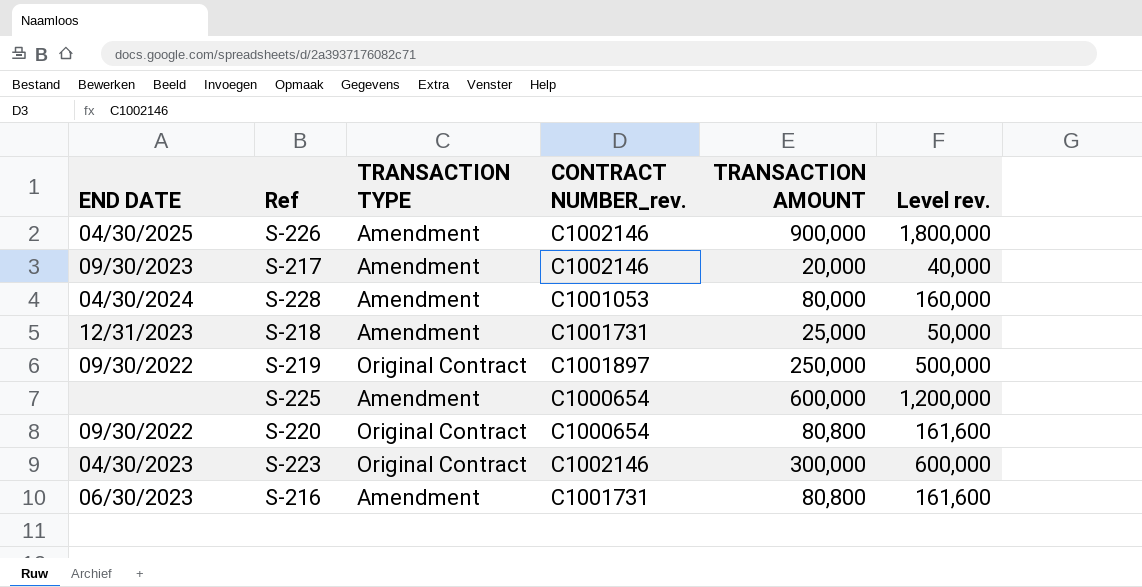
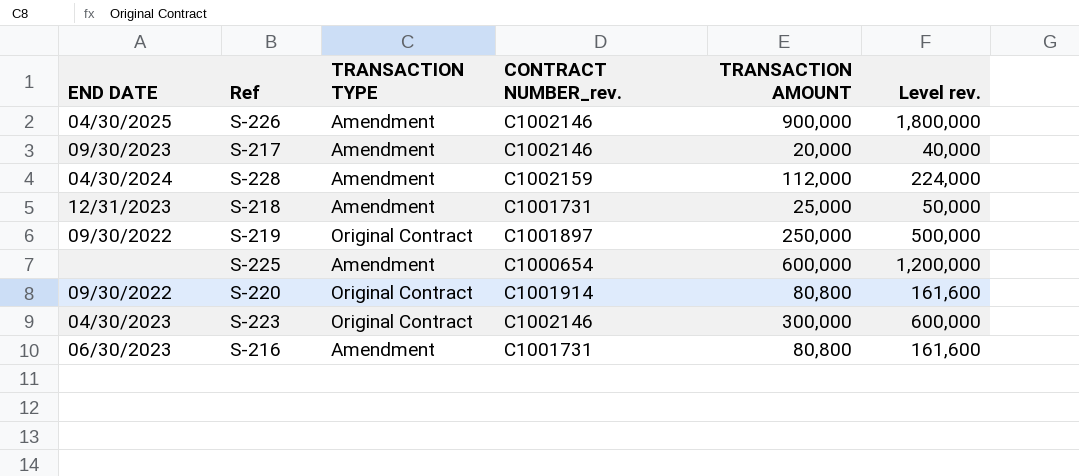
S-228 | CONTRACT NUMBER_rev.: C1001053 -> C1002159
S-228 | TRANSACTION AMOUNT: 80,000 -> 112,000
S-228 | Level rev.: 160,000 -> 224,000
S-220 | CONTRACT NUMBER_rev.: C1000654 -> C1001914

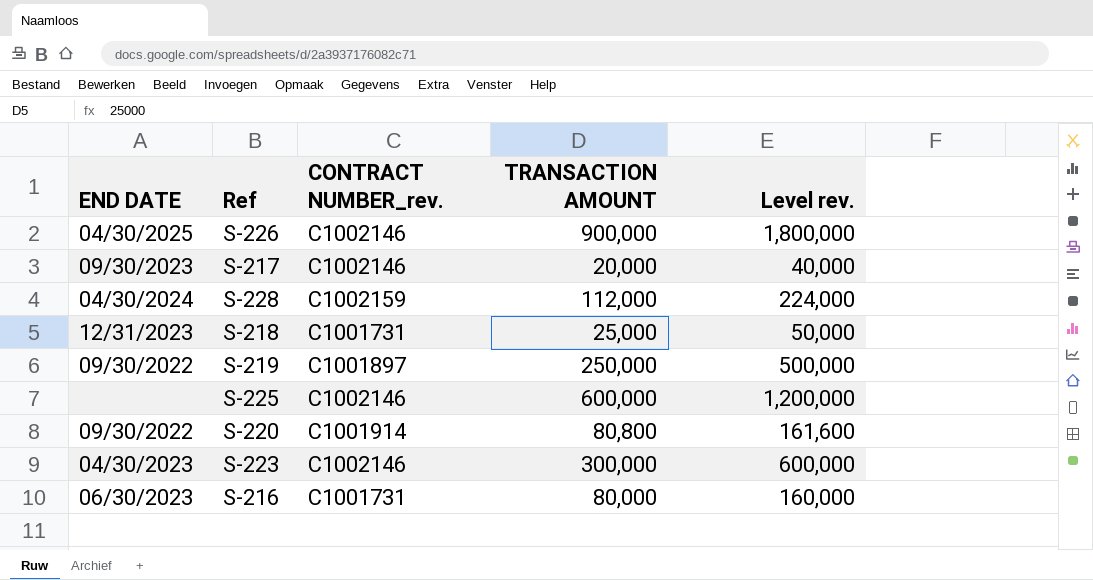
column TRANSACTION TYPE | position: 3 -> none
S-225 | CONTRACT NUMBER_rev.: C1000654 -> C1002146
S-216 | TRANSACTION AMOUNT: 80,800 -> 80,000
S-216 | Level rev.: 161,600 -> 160,000

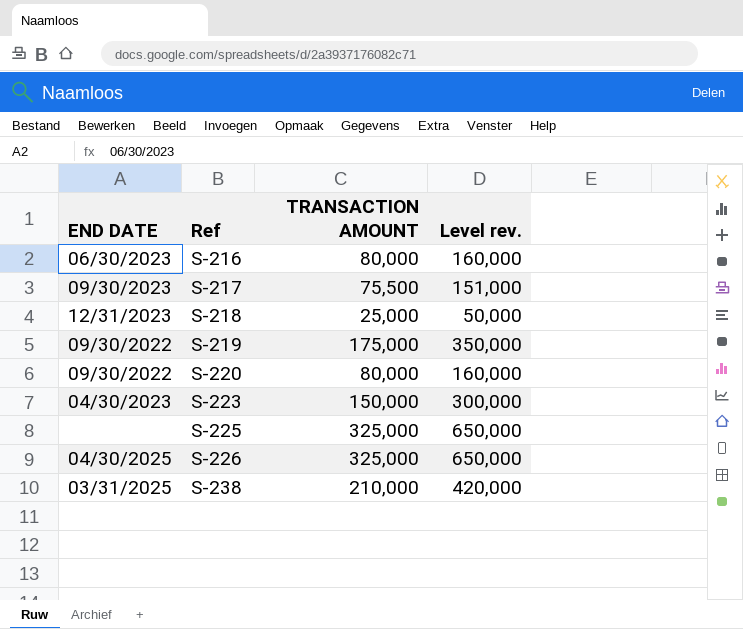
row order: none -> Ref ascending
column CONTRACT NUMBER_rev. | position: 3 -> none
row S-228: 04/30/2024 | C1002159 | 112,000 | 224,000 -> none
S-217 | TRANSACTION AMOUNT: 20,000 -> 75,500
S-217 | Level rev.: 40,000 -> 151,000
S-219 | TRANSACTION AMOUNT: 250,000 -> 175,000
S-219 | Level rev.: 500,000 -> 350,000
S-220 | TRANSACTION AMOUNT: 80,800 -> 80,000
S-220 | Level rev.: 161,600 -> 160,000
S-223 | TRANSACTION AMOUNT: 300,000 -> 150,000
S-223 | Level rev.: 600,000 -> 300,000
S-225 | TRANSACTION AMOUNT: 600,000 -> 325,000
S-225 | Level rev.: 1,200,000 -> 650,000
S-226 | TRANSACTION AMOUNT: 900,000 -> 325,000
S-226 | Level rev.: 1,800,000 -> 650,000
row S-238: none -> 03/31/2025 | 210,000 | 420,000

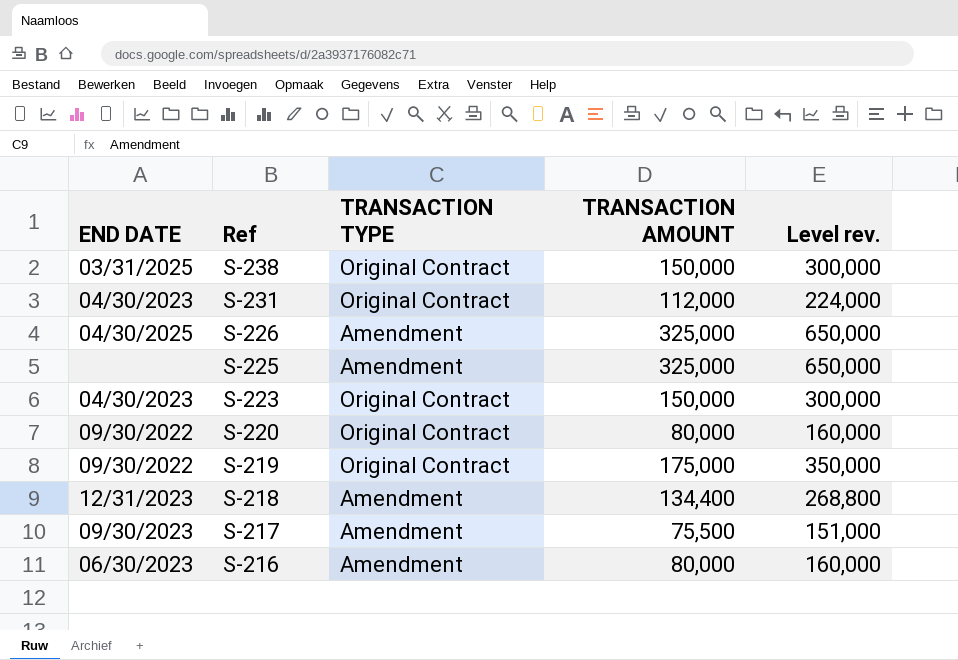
row order: Ref ascending -> Ref descending
column TRANSACTION TYPE | position: none -> 3
S-238 | TRANSACTION AMOUNT: 210,000 -> 150,000
S-238 | Level rev.: 420,000 -> 300,000
row S-231: none -> 04/30/2023 | Original Contract | 112,000 | 224,000
S-218 | TRANSACTION AMOUNT: 25,000 -> 134,400
S-218 | Level rev.: 50,000 -> 268,800

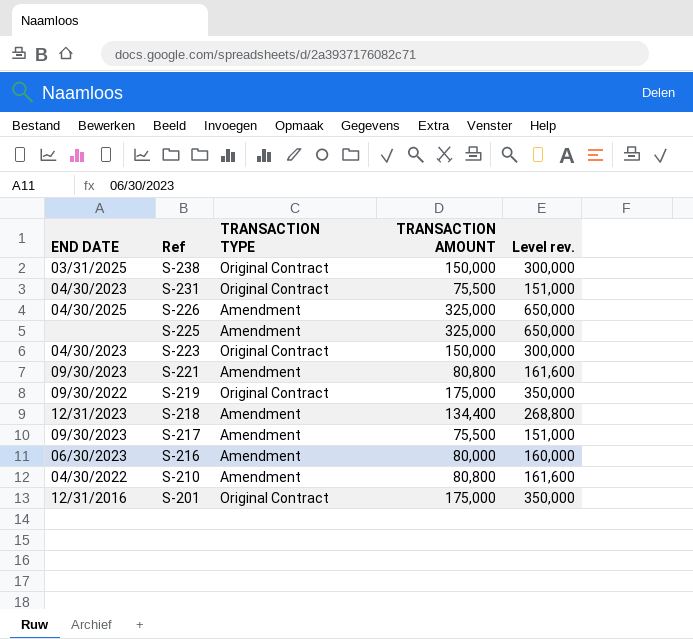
row S-220: 09/30/2022 | Original Contract | 80,000 | 160,000 -> none
S-231 | TRANSACTION AMOUNT: 112,000 -> 75,500
S-231 | Level rev.: 224,000 -> 151,000
row S-221: none -> 09/30/2023 | Amendment | 80,800 | 161,600
row S-210: none -> 04/30/2022 | Amendment | 80,800 | 161,600
row S-201: none -> 12/31/2016 | Original Contract | 175,000 | 350,000

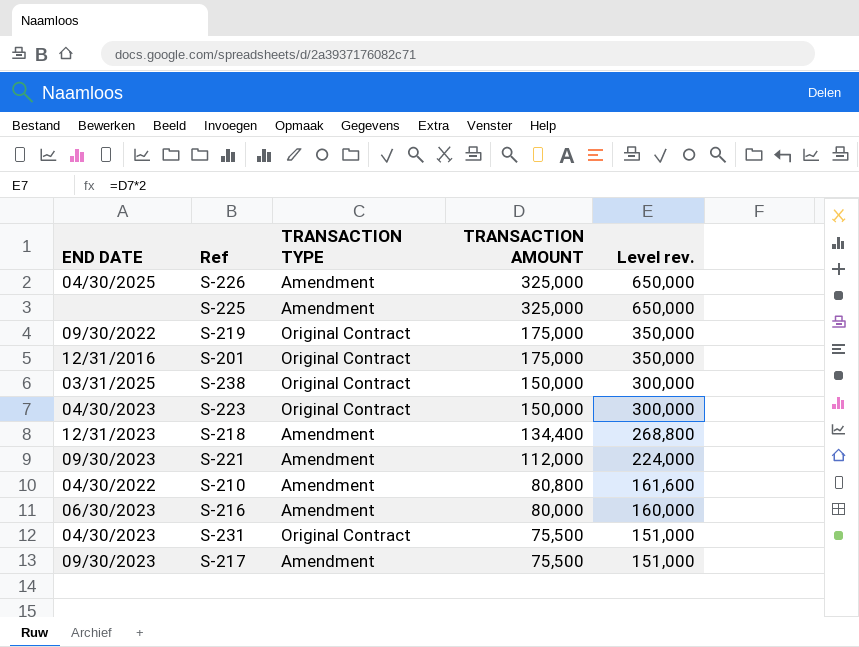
row order: Ref descending -> TRANSACTION AMOUNT descending
S-221 | TRANSACTION AMOUNT: 80,800 -> 112,000
S-221 | Level rev.: 161,600 -> 224,000

